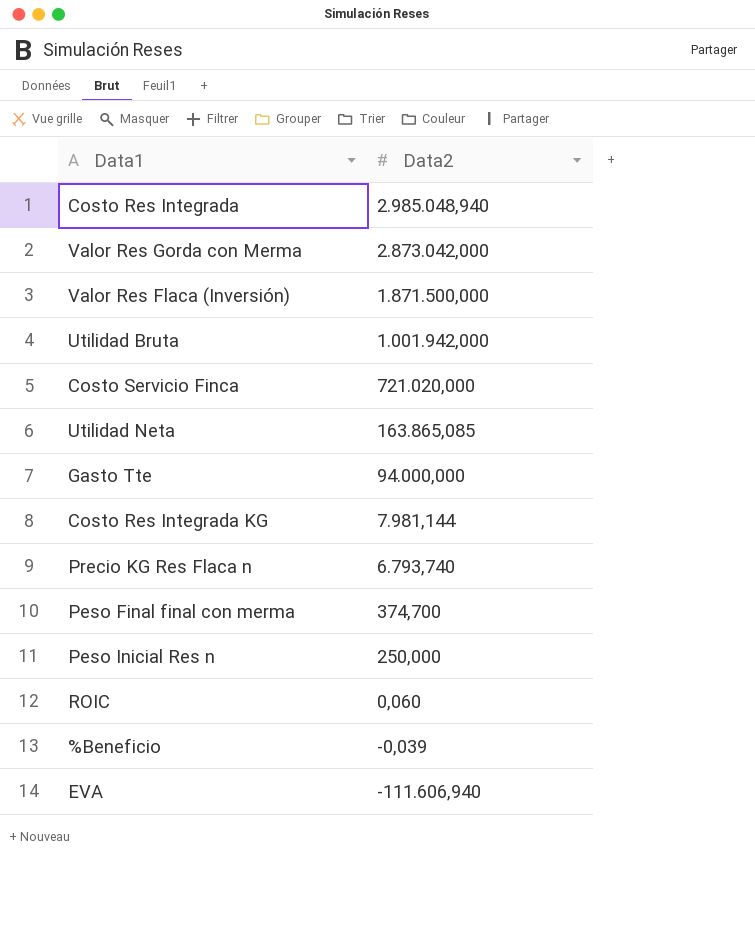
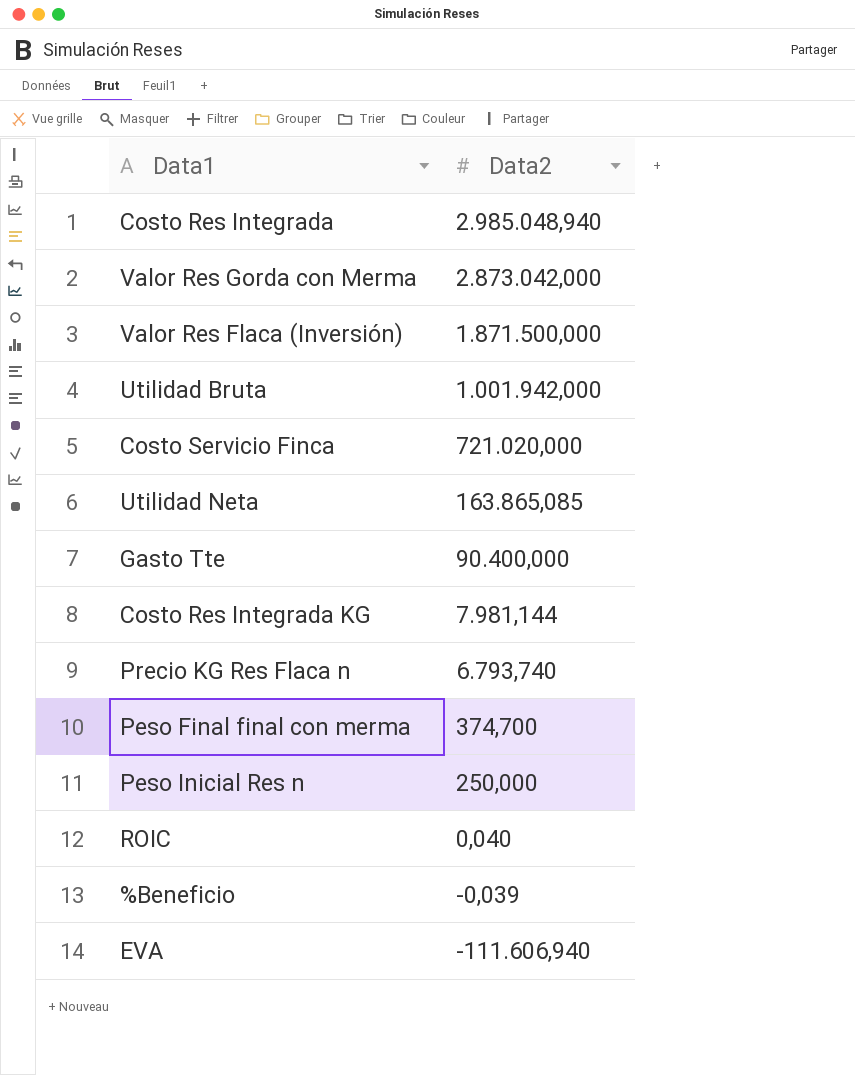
Gasto Tte | Data2: 94.000,000 -> 90.400,000
ROIC | Data2: 0,060 -> 0,040

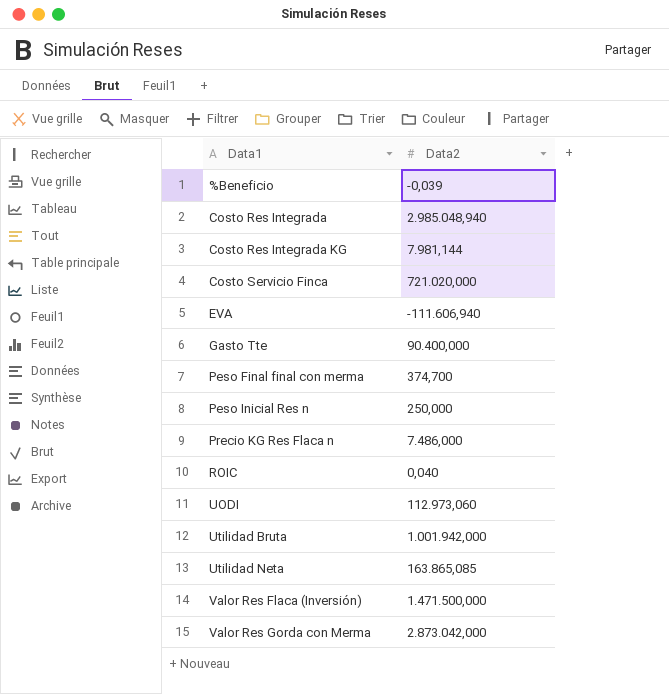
row order: Data2 descending -> Data1 ascending
Precio KG Res Flaca n | Data2: 6.793,740 -> 7.486,000
row UODI: none -> 112.973,060
Valor Res Flaca (Inversión) | Data2: 1.871.500,000 -> 1.471.500,000

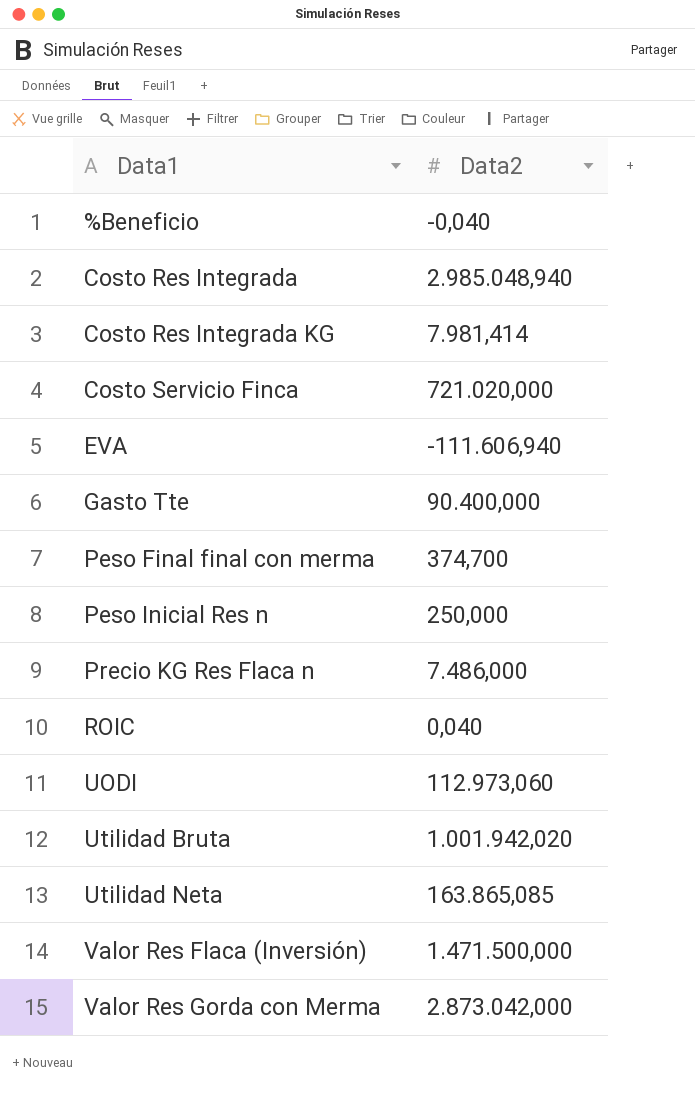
%Beneficio | Data2: -0,039 -> -0,040
Costo Res Integrada KG | Data2: 7.981,144 -> 7.981,414
Utilidad Bruta | Data2: 1.001.942,000 -> 1.001.942,020

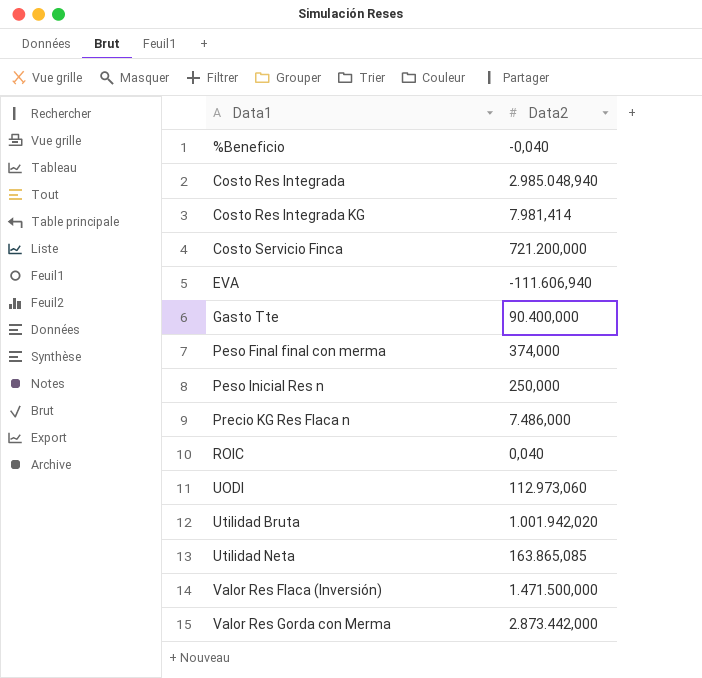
Costo Servicio Finca | Data2: 721.020,000 -> 721.200,000
Peso Final final con merma | Data2: 374,700 -> 374,000
Valor Res Gorda con Merma | Data2: 2.873.042,000 -> 2.873.442,000

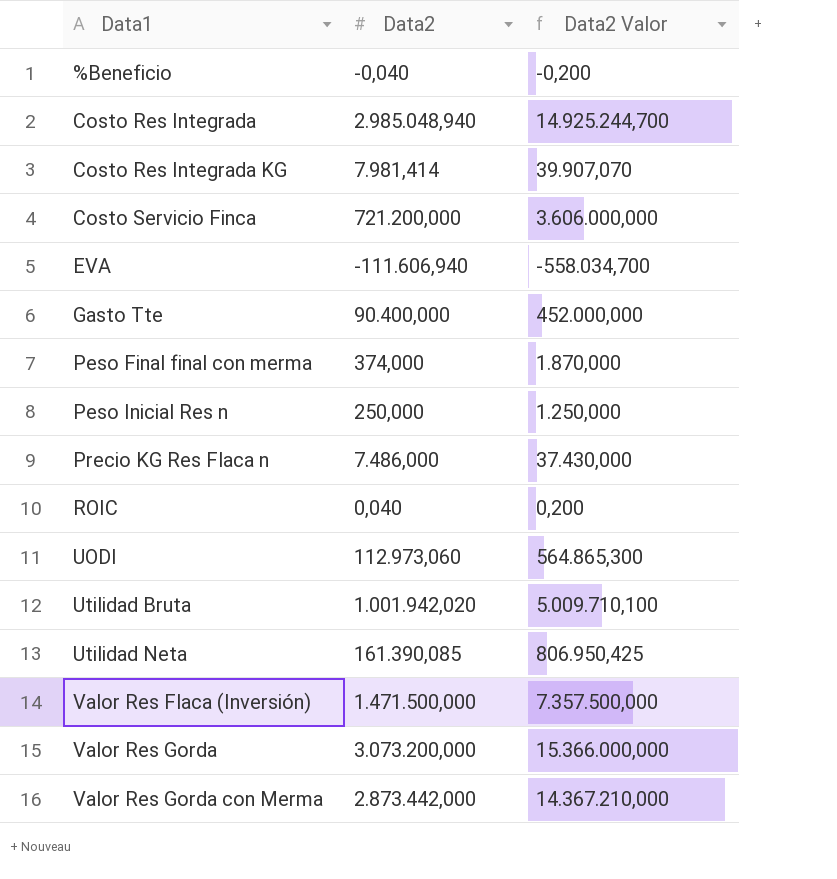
column Data2 Valor | formula: none -> [Data2] * 5
Utilidad Neta | Data2: 163.865,085 -> 161.390,085
row Valor Res Gorda: none -> 3.073.200,000 | 15.366.000,000

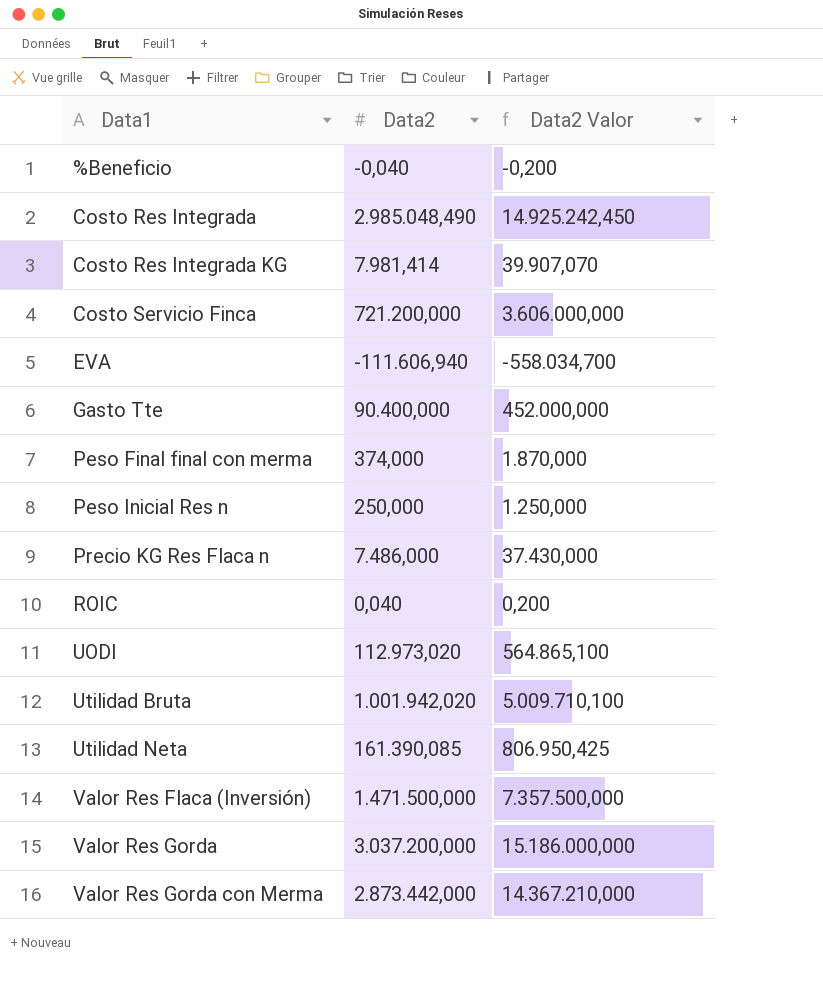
Costo Res Integrada | Data2: 2.985.048,940 -> 2.985.048,490
Costo Res Integrada | Data2 Valor: 14.925.244,700 -> 14.925.242,450
UODI | Data2: 112.973,060 -> 112.973,020
UODI | Data2 Valor: 564.865,300 -> 564.865,100
Valor Res Gorda | Data2: 3.073.200,000 -> 3.037.200,000
Valor Res Gorda | Data2 Valor: 15.366.000,000 -> 15.186.000,000

